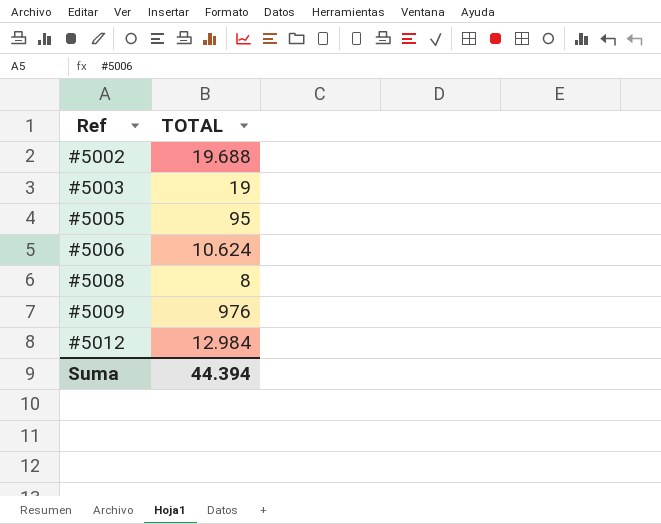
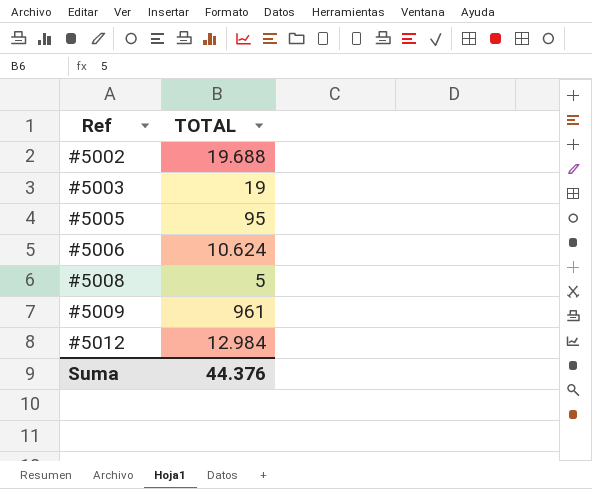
#5008 | TOTAL: 8 -> 5
#5009 | TOTAL: 976 -> 961
Suma | TOTAL: 44.394 -> 44.376

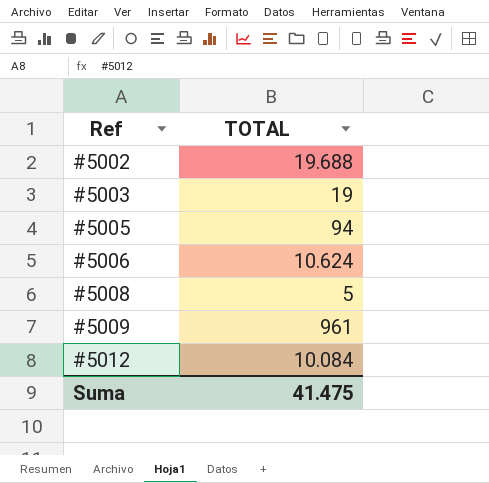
#5005 | TOTAL: 95 -> 94
#5012 | TOTAL: 12.984 -> 10.084
Suma | TOTAL: 44.376 -> 41.475

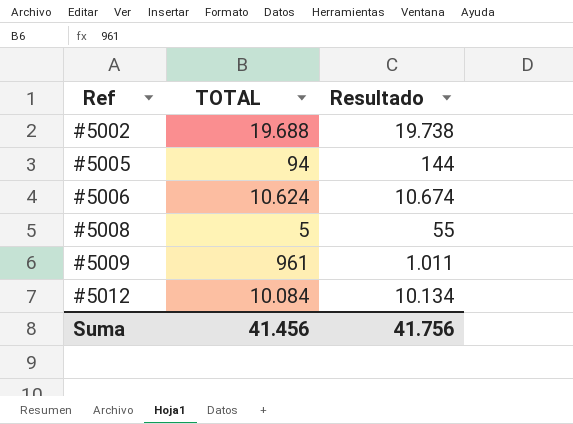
column Resultado | formula: none -> [TOTAL] + 50
row #5003: 19 -> none
Suma | TOTAL: 41.475 -> 41.456

